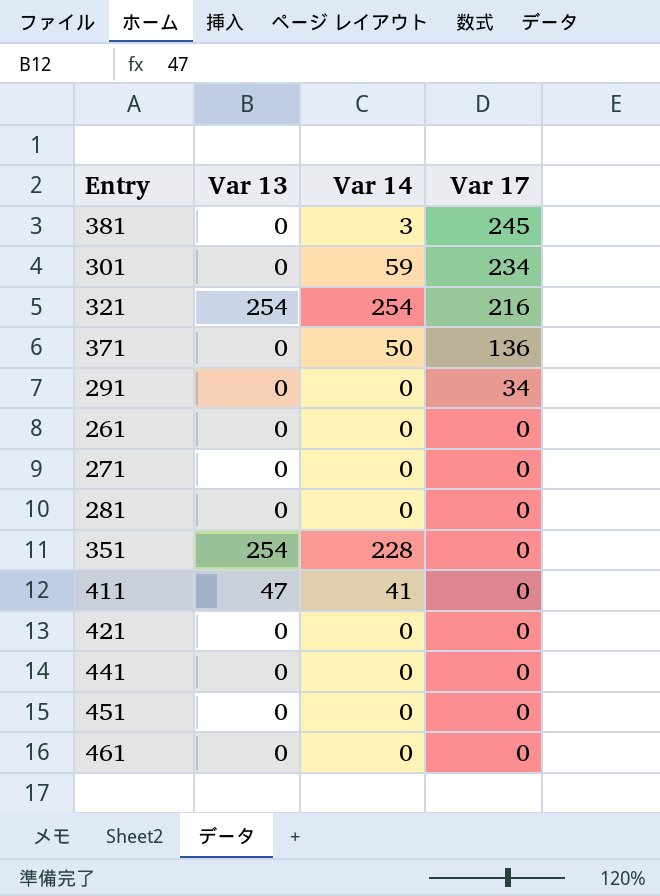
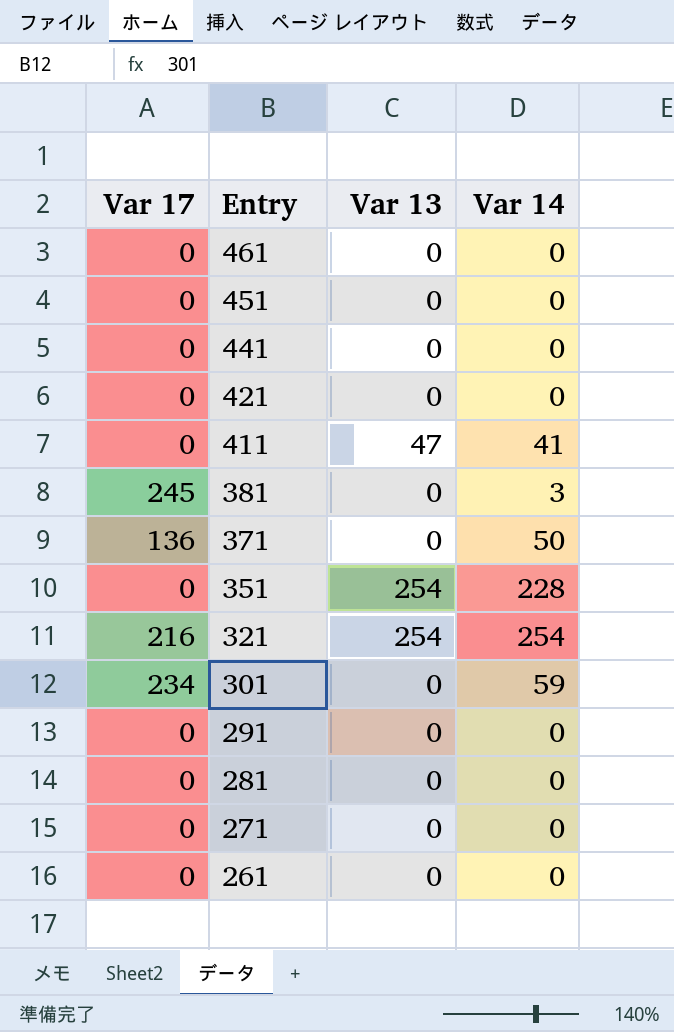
row order: Var 17 descending -> Entry descending
column Var 17 | position: 4 -> 1
291 | Var 17: 34 -> 0

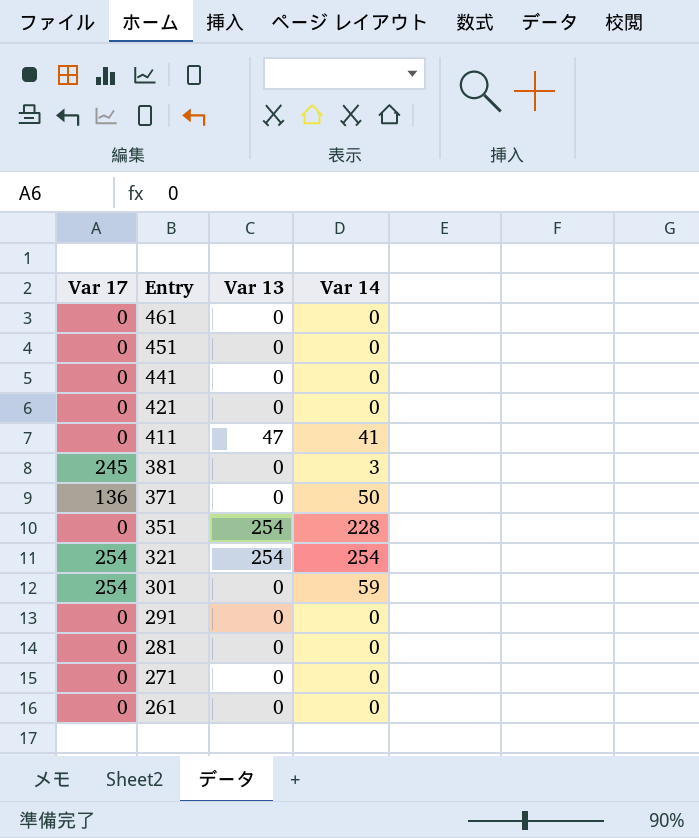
321 | Var 17: 216 -> 254
301 | Var 17: 234 -> 254

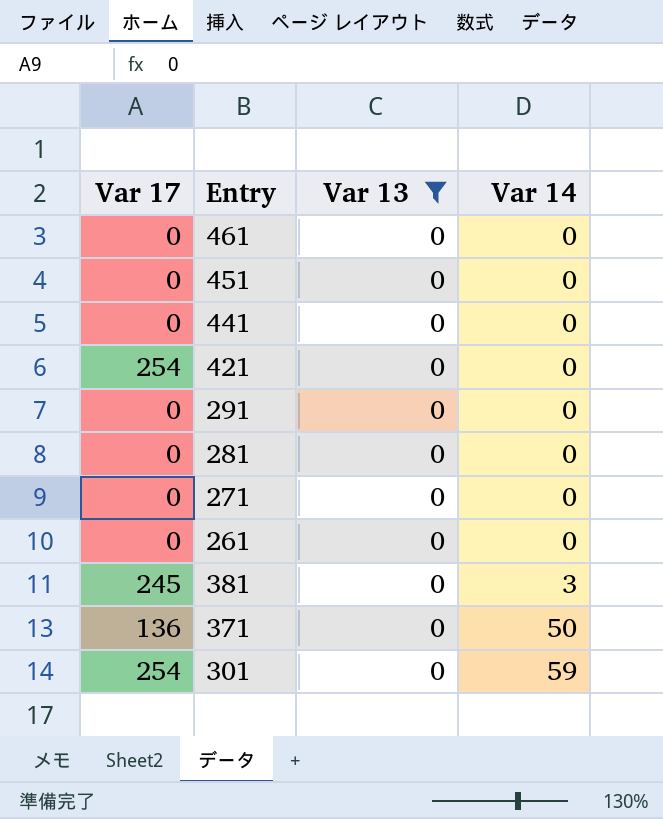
filter: none -> Var 13 = 0
row order: Entry descending -> Var 14 ascending
421 | Var 17: 0 -> 254

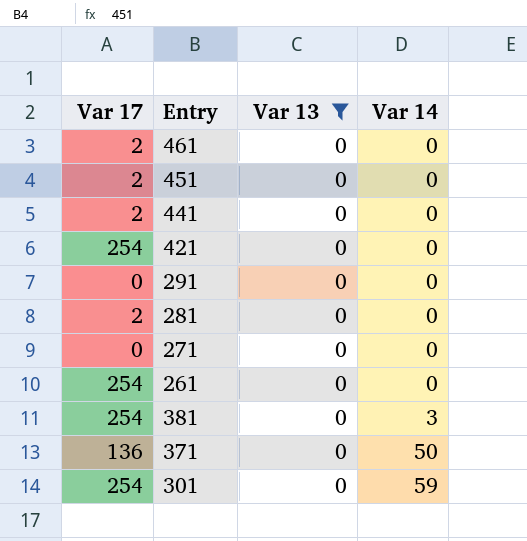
461 | Var 17: 0 -> 2
451 | Var 17: 0 -> 2
441 | Var 17: 0 -> 2
281 | Var 17: 0 -> 2
261 | Var 17: 0 -> 254
381 | Var 17: 245 -> 254

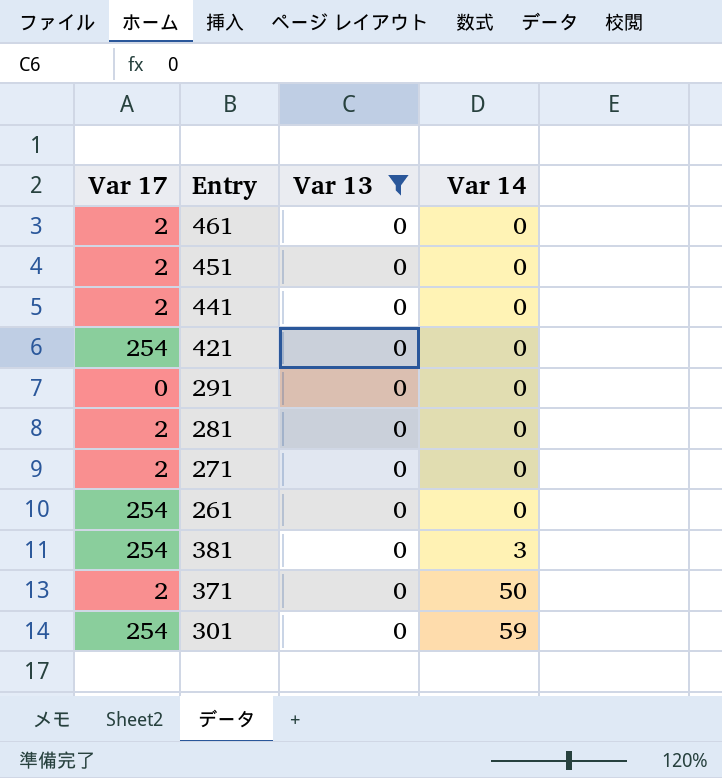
271 | Var 17: 0 -> 2
371 | Var 17: 136 -> 2

